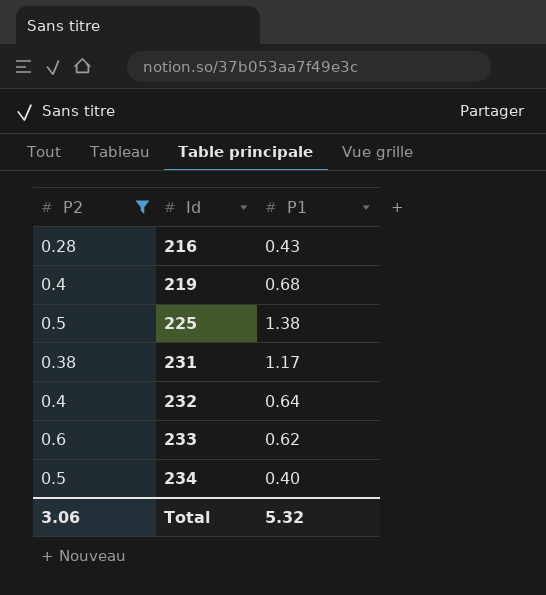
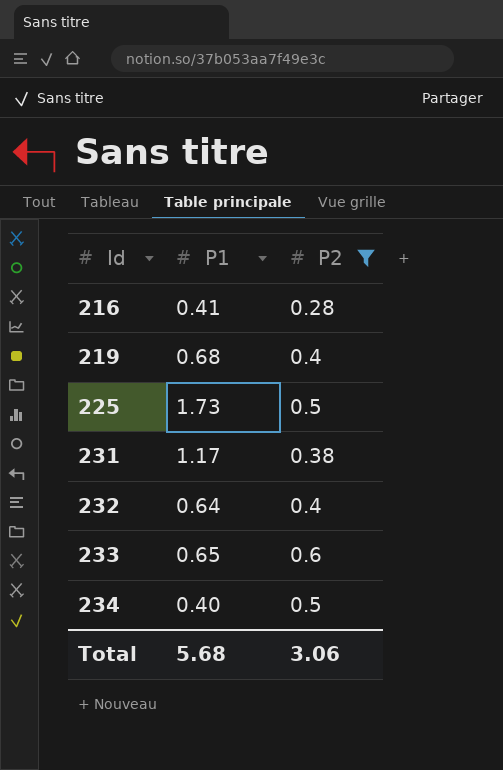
column P2 | position: 1 -> 3
216 | P1: 0.43 -> 0.41
225 | P1: 1.38 -> 1.73
233 | P1: 0.62 -> 0.65
Total | P1: 5.32 -> 5.68

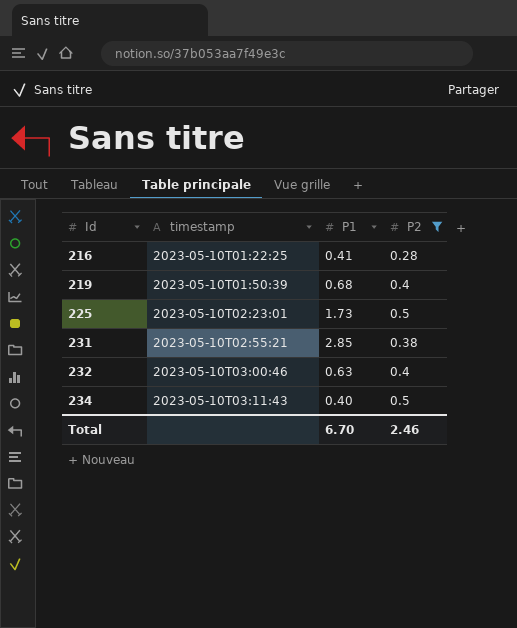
column timestamp | position: none -> 2
row 233: 0.65 | 0.6 -> none
231 | P1: 1.17 -> 2.85
232 | P1: 0.64 -> 0.63
Total | P1: 5.68 -> 6.70
Total | P2: 3.06 -> 2.46

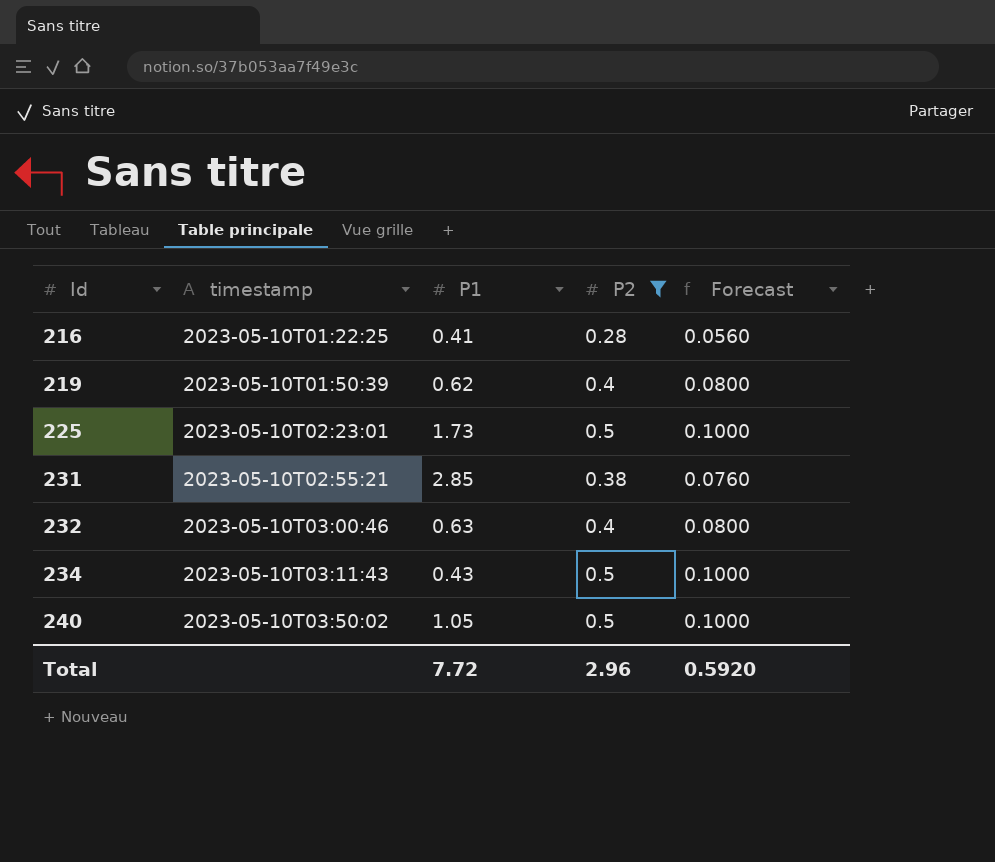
column Forecast | formula: none -> [P2] * 0.2
219 | P1: 0.68 -> 0.62
234 | P1: 0.40 -> 0.43
row 240: none -> 2023-05-10T03:50:02 | 1.05 | 0.5 | 0.1000
Total | P1: 6.70 -> 7.72
Total | P2: 2.46 -> 2.96

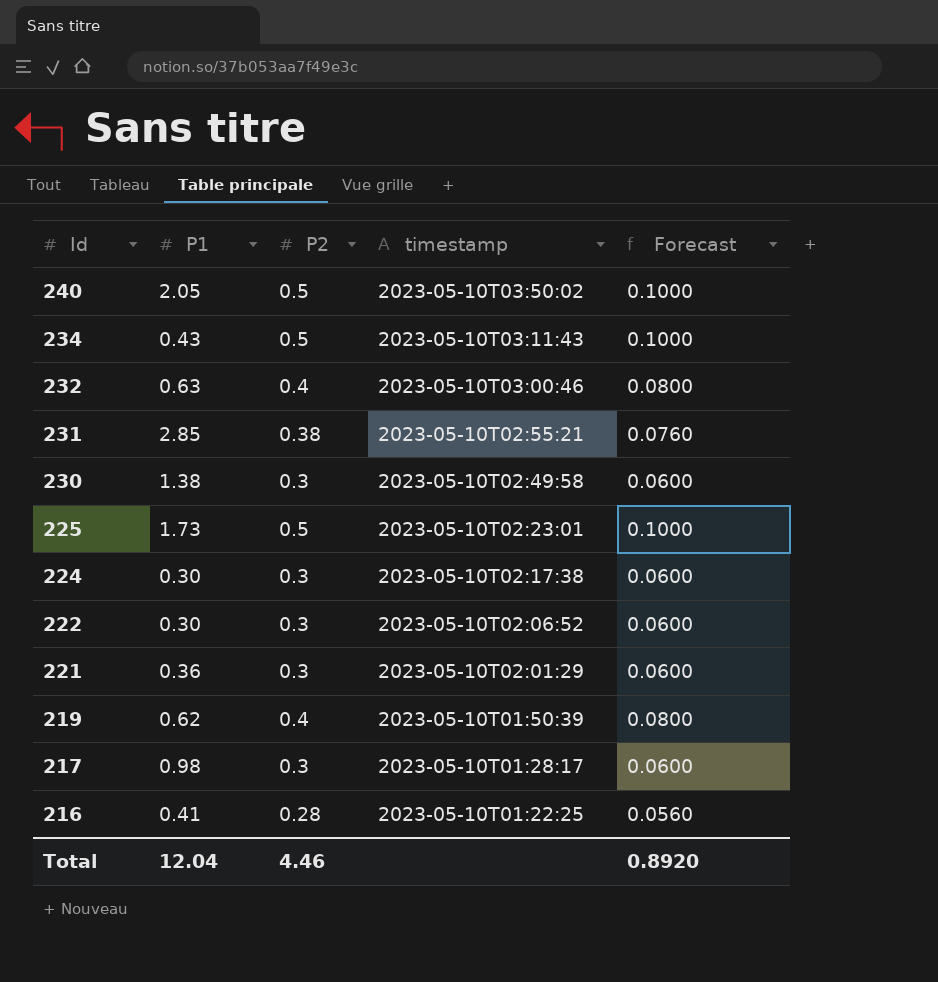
filter: P2 != 0.3 -> none
row order: Id ascending -> Id descending
column timestamp | position: 2 -> 4
240 | P1: 1.05 -> 2.05
Total | P1: 7.72 -> 12.04
Total | P2: 2.96 -> 4.46
Total | Forecast: 0.5920 -> 0.8920

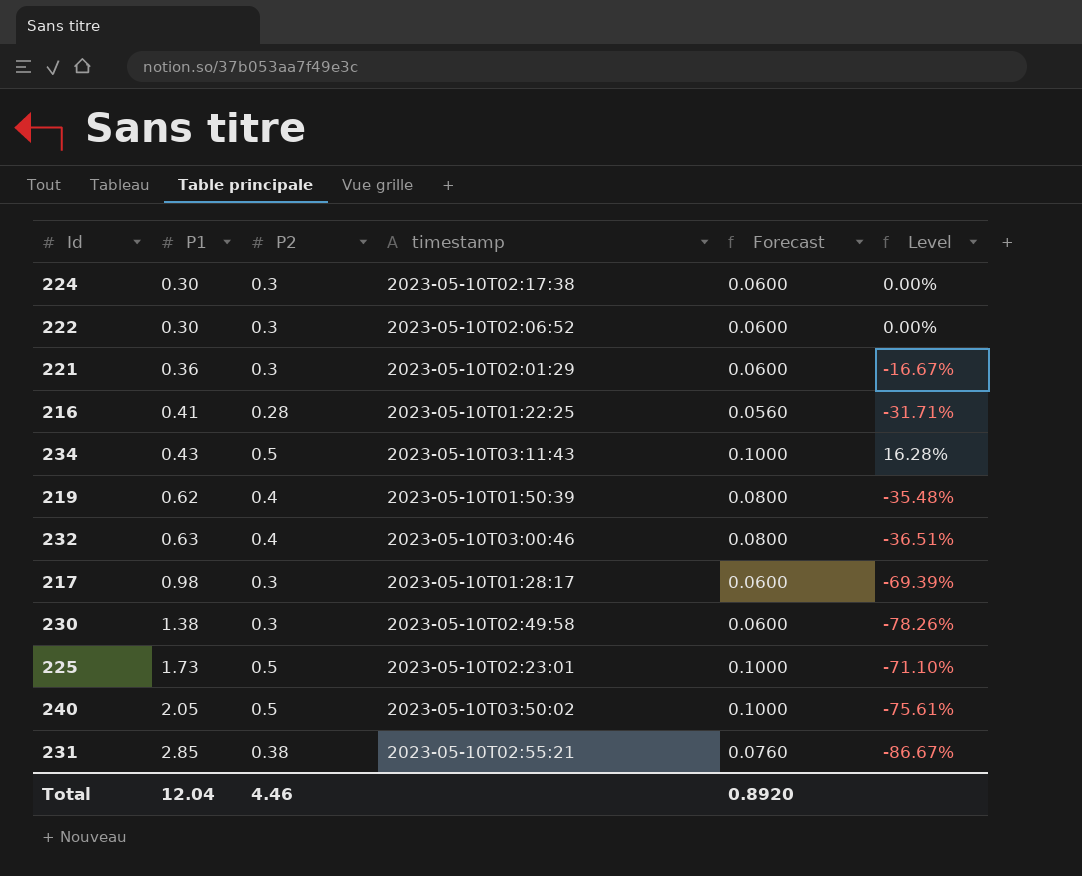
row order: Id descending -> P1 ascending
column Level | formula: none -> ([P2] - [P1]) / [P1]

